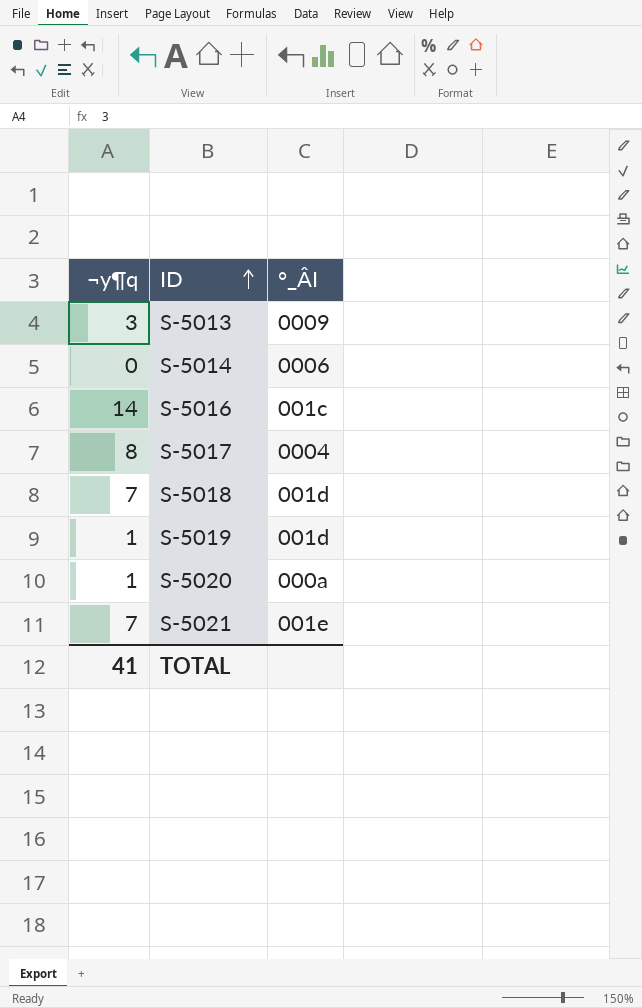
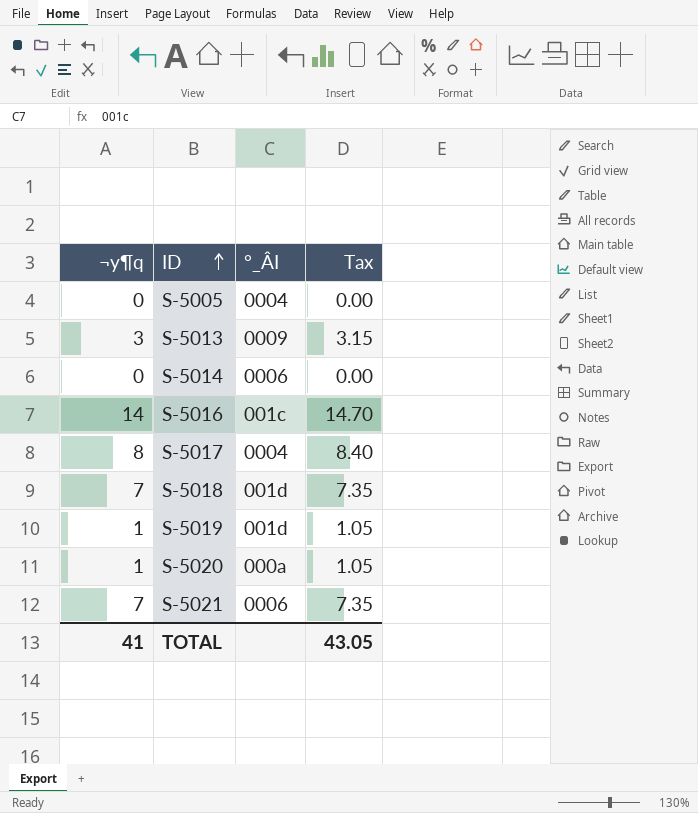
column Tax | formula: none -> [¬y¶q] * 1.05
row S-5005: none -> 0 | 0004 | 0.00
S-5021 | °_ÂI: 001e -> 0006

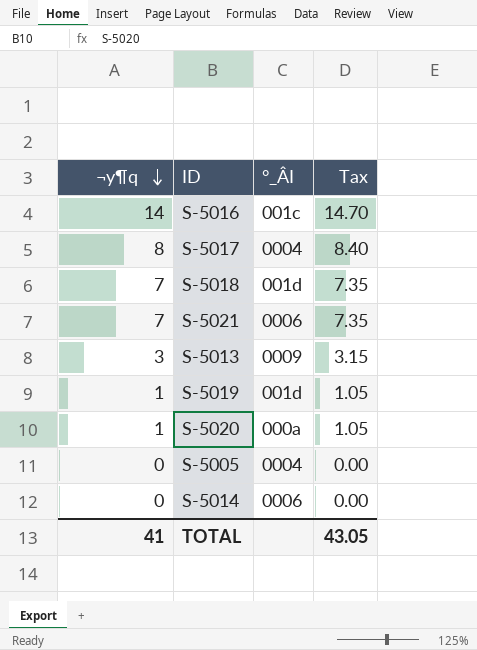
row order: ID ascending -> ¬y¶q descending

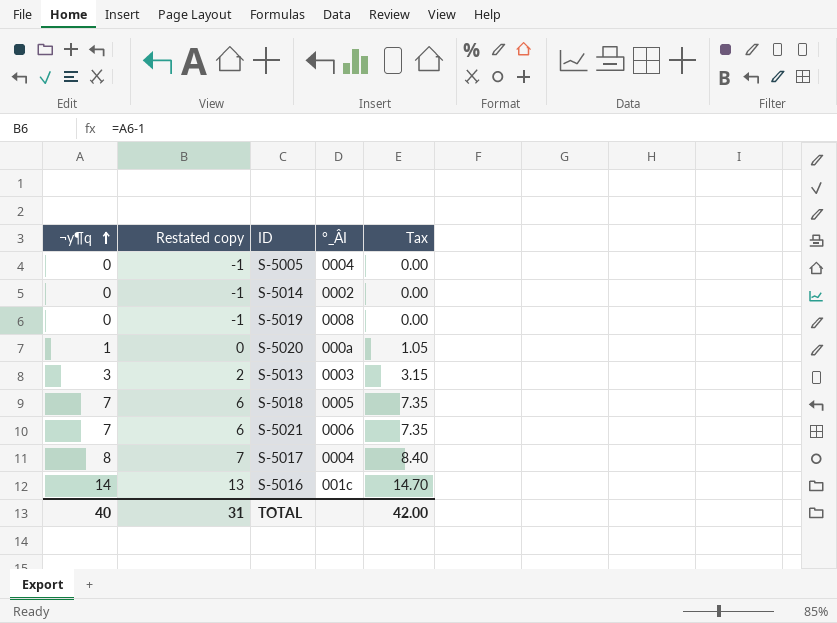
row order: ¬y¶q descending -> ¬y¶q ascending
column Restated copy | formula: none -> [¬y¶q] - 1
S-5014 | °_ÂI: 0006 -> 0002
S-5019 | ¬y¶q: 1 -> 0
S-5019 | °_ÂI: 001d -> 0008
S-5019 | Tax: 1.05 -> 0.00
S-5013 | °_ÂI: 0009 -> 0003
S-5018 | °_ÂI: 001d -> 0005
TOTAL | ¬y¶q: 41 -> 40
TOTAL | Tax: 43.05 -> 42.00

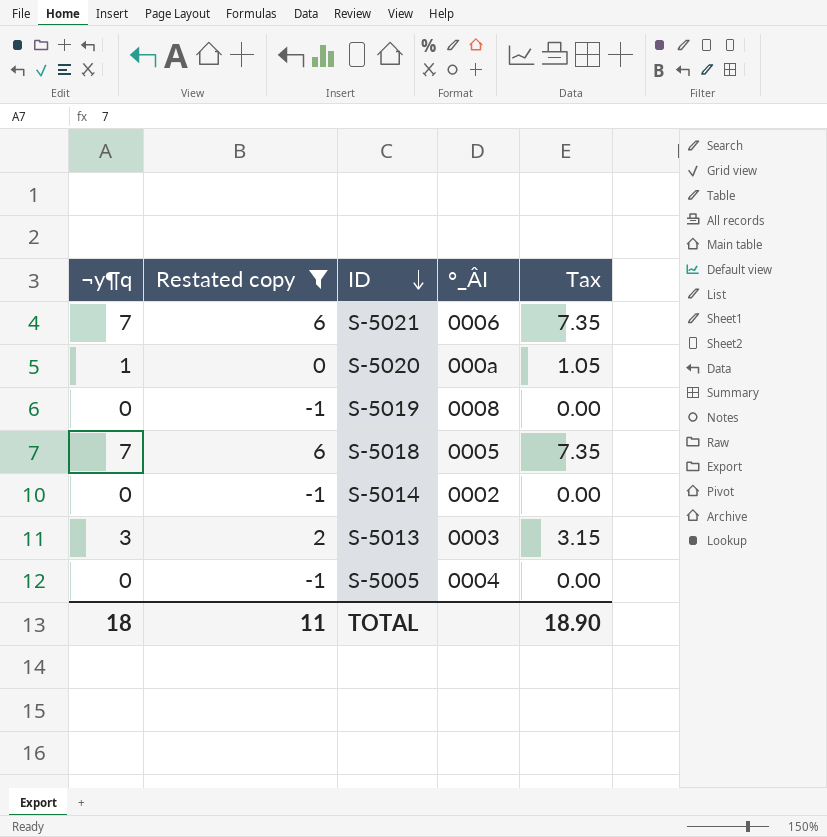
filter: none -> Restated copy <= 6
row order: ¬y¶q ascending -> ID descending
TOTAL | ¬y¶q: 40 -> 18
TOTAL | Restated copy: 31 -> 11
TOTAL | Tax: 42.00 -> 18.90

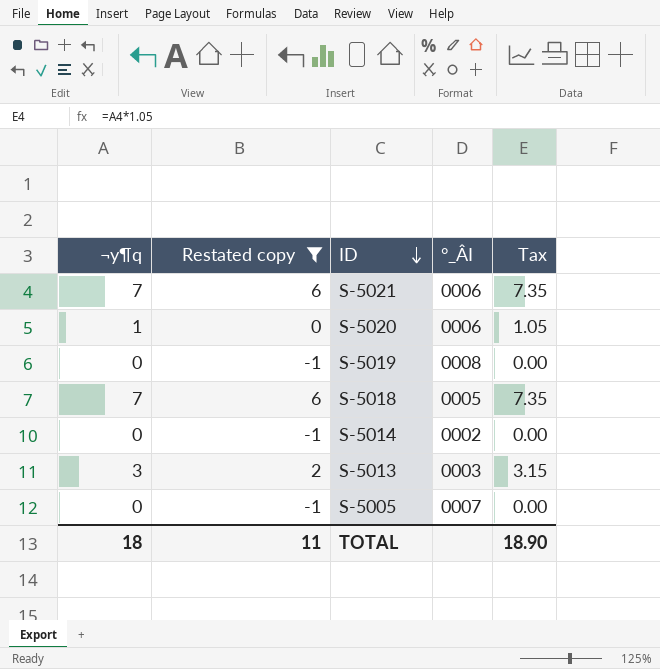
S-5020 | °_ÂI: 000a -> 0006
S-5005 | °_ÂI: 0004 -> 0007

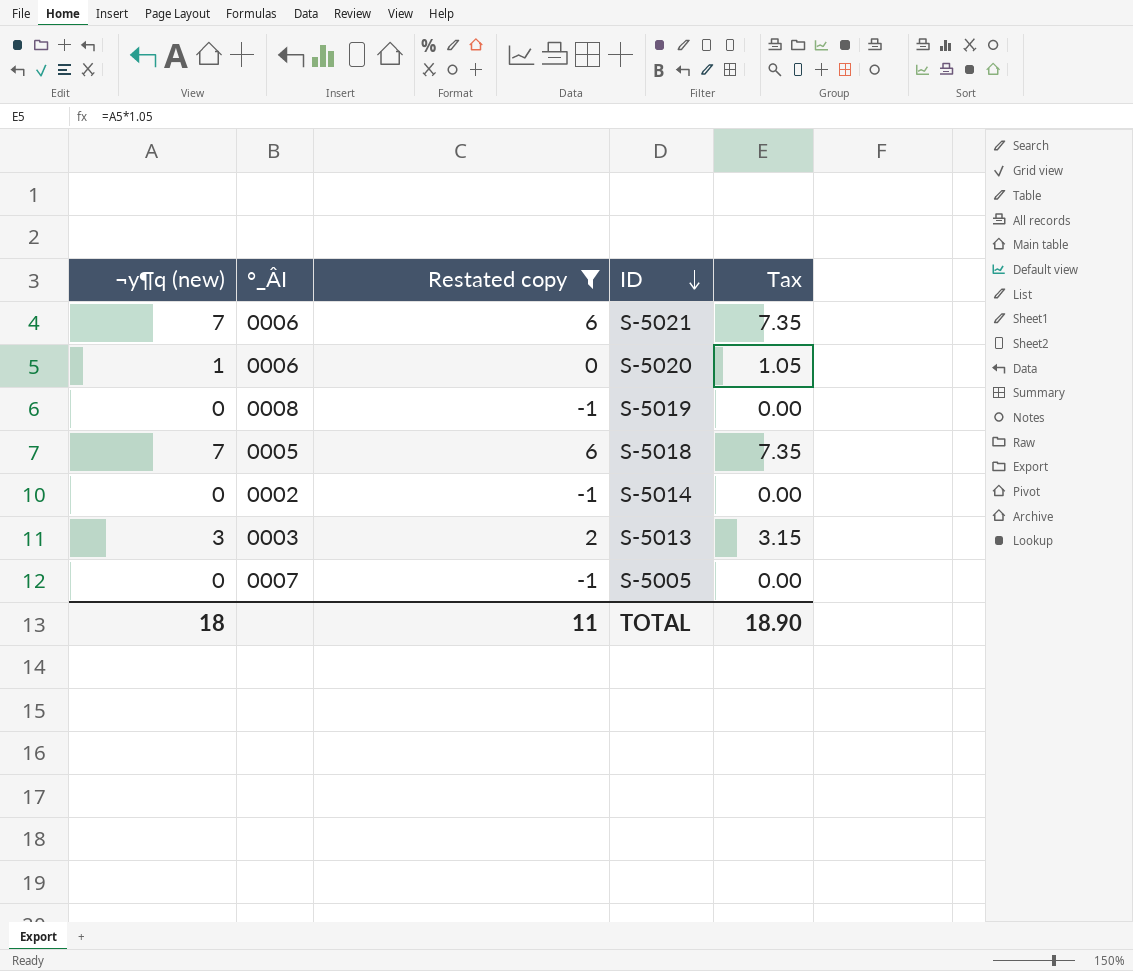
column name: ¬y¶q -> ¬y¶q (new)
column °_ÂI | position: 4 -> 2

